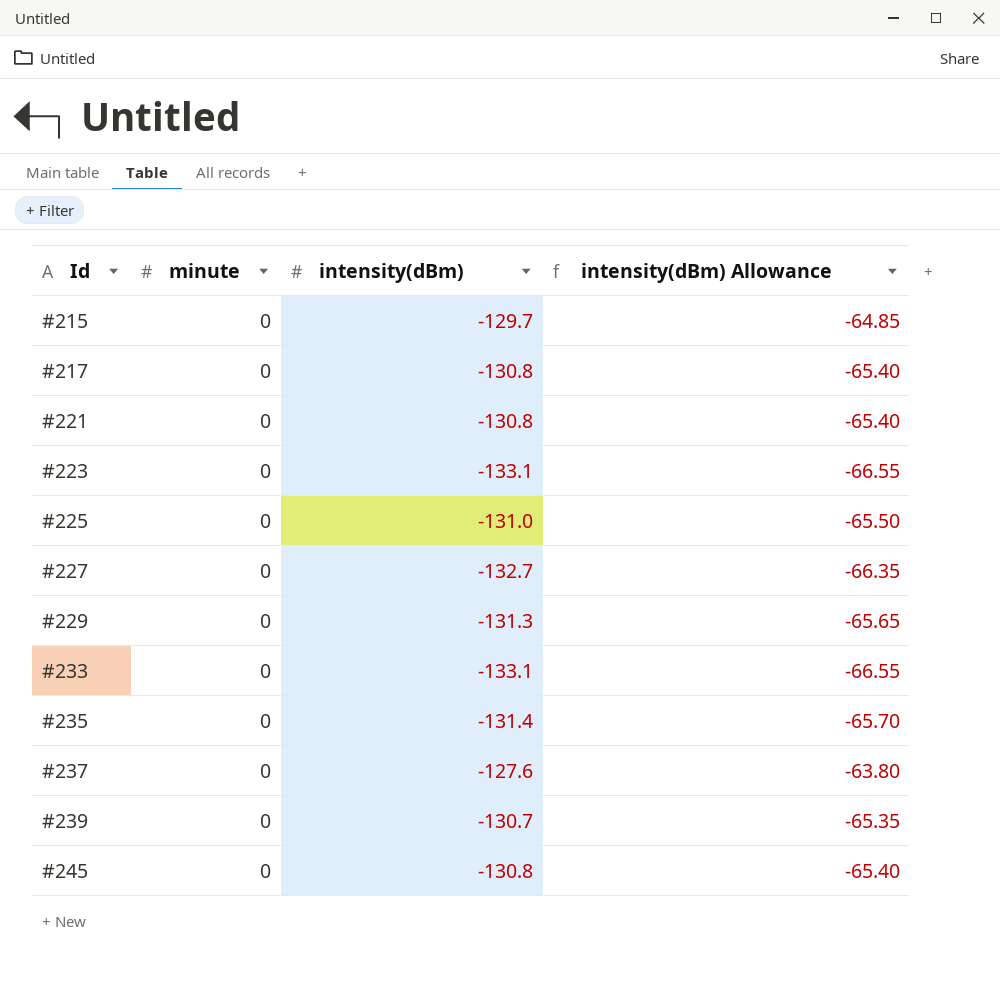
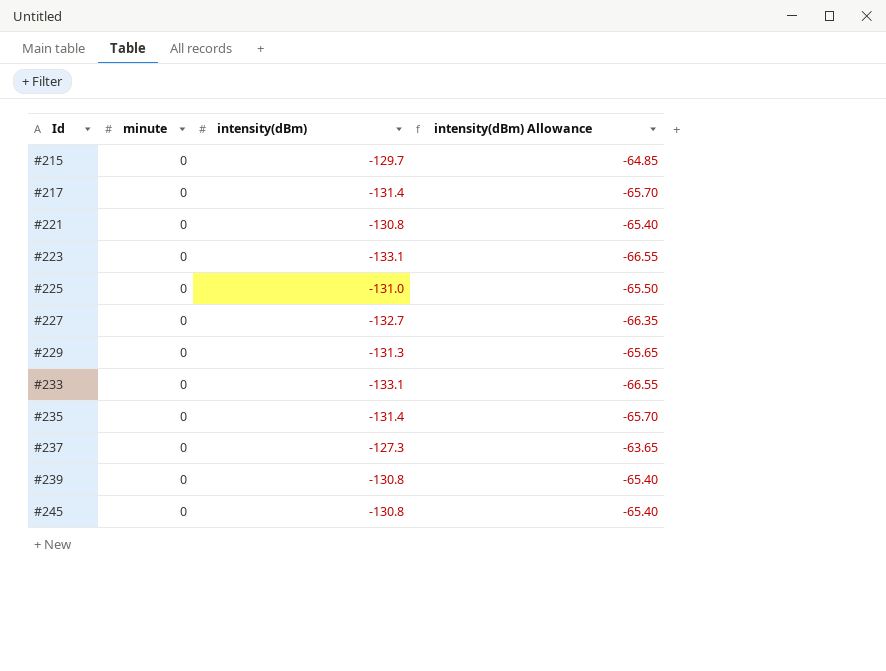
#217 | intensity(dBm): -130.8 -> -131.4
#217 | intensity(dBm) Allowance: -65.40 -> -65.70
#237 | intensity(dBm): -127.6 -> -127.3
#237 | intensity(dBm) Allowance: -63.80 -> -63.65
#239 | intensity(dBm): -130.7 -> -130.8
#239 | intensity(dBm) Allowance: -65.35 -> -65.40

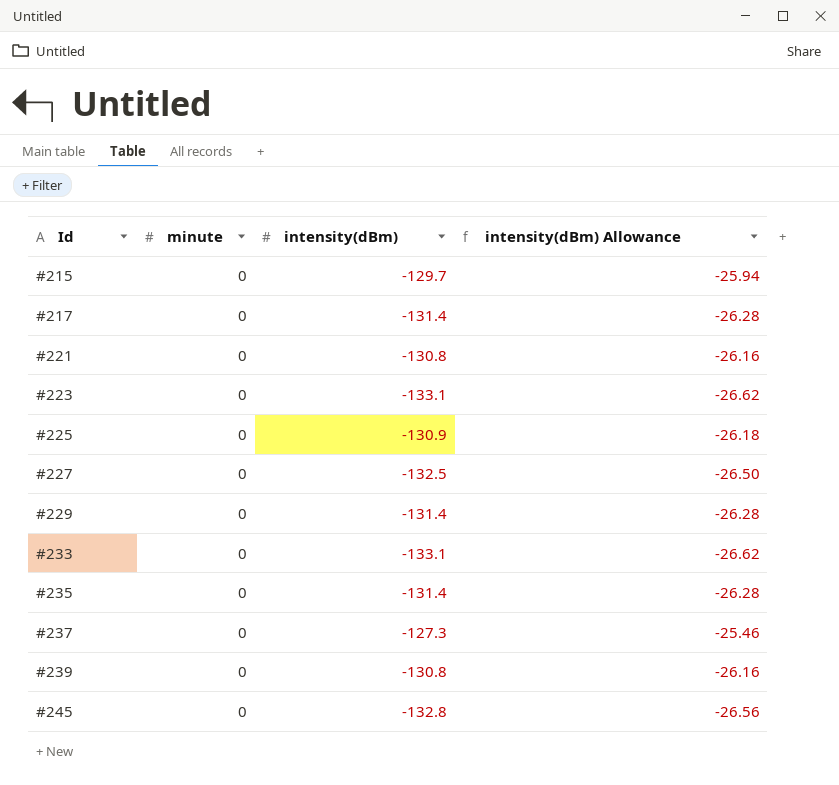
column intensity(dBm) Allowance | formula: [intensity(dBm)] * 0.5 -> [intensity(dBm)] * 0.2
#225 | intensity(dBm): -131.0 -> -130.9
#227 | intensity(dBm): -132.7 -> -132.5
#229 | intensity(dBm): -131.3 -> -131.4
#245 | intensity(dBm): -130.8 -> -132.8

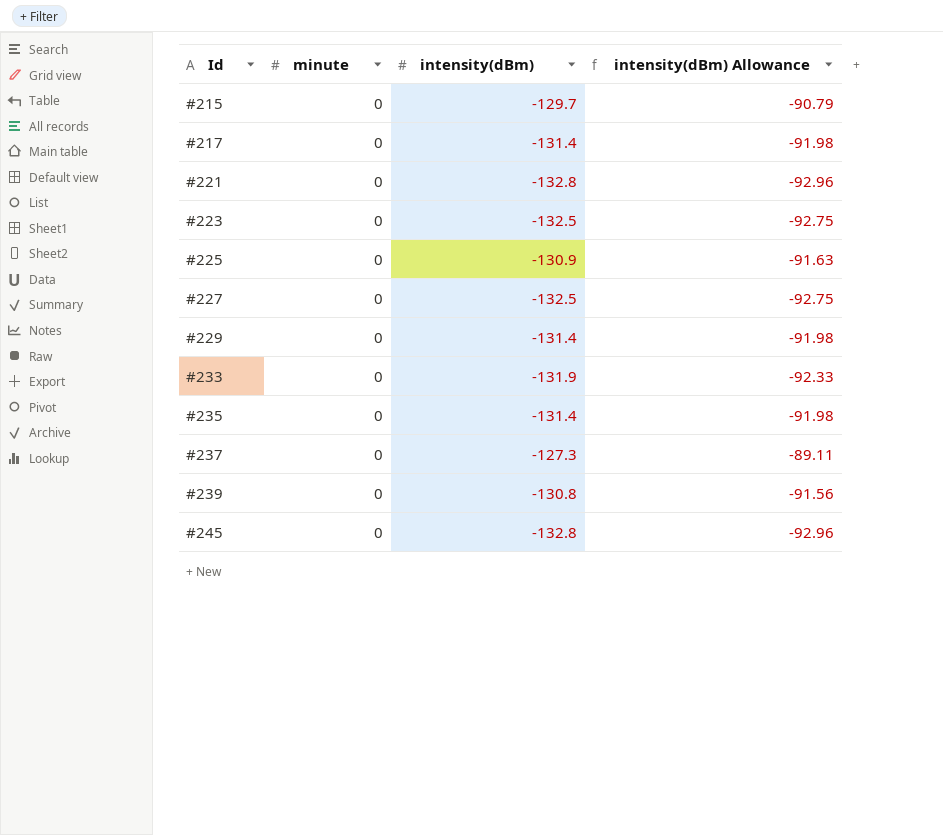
column intensity(dBm) Allowance | formula: [intensity(dBm)] * 0.2 -> [intensity(dBm)] * 0.7
#221 | intensity(dBm): -130.8 -> -132.8
#223 | intensity(dBm): -133.1 -> -132.5
#233 | intensity(dBm): -133.1 -> -131.9

